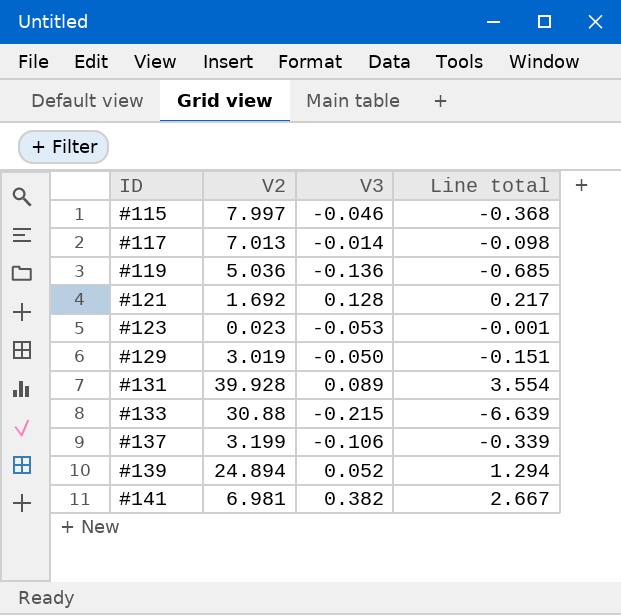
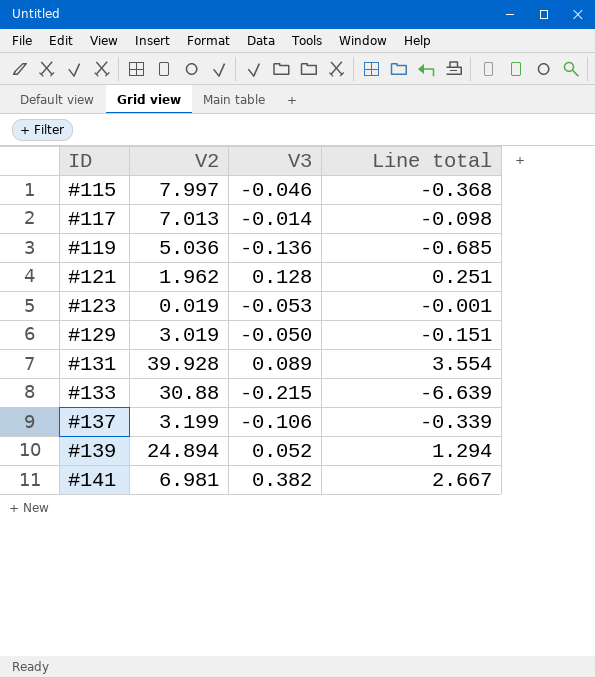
#121 | V2: 1.692 -> 1.962
#121 | Line total: 0.217 -> 0.251
#123 | V2: 0.023 -> 0.019

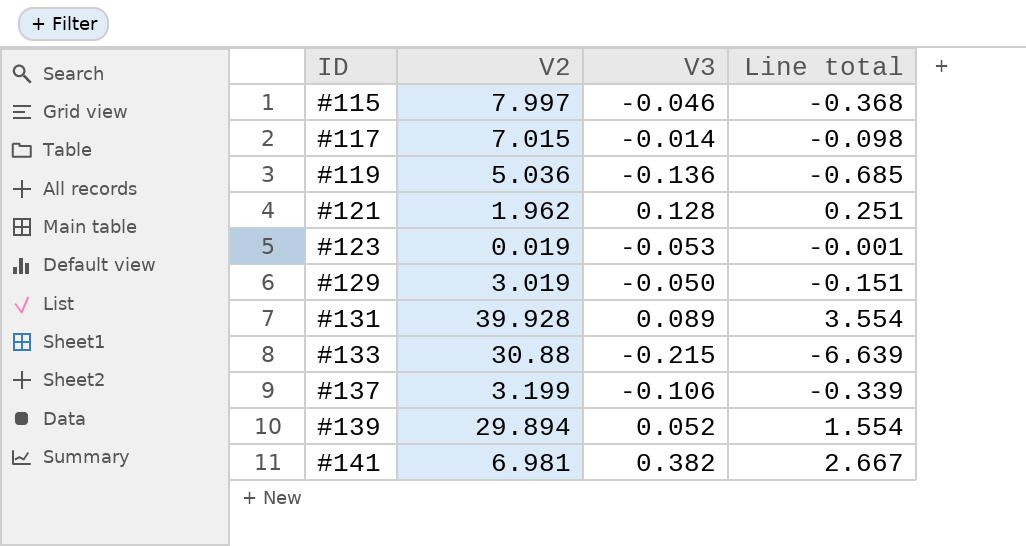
#117 | V2: 7.013 -> 7.015
#139 | V2: 24.894 -> 29.894
#139 | Line total: 1.294 -> 1.554

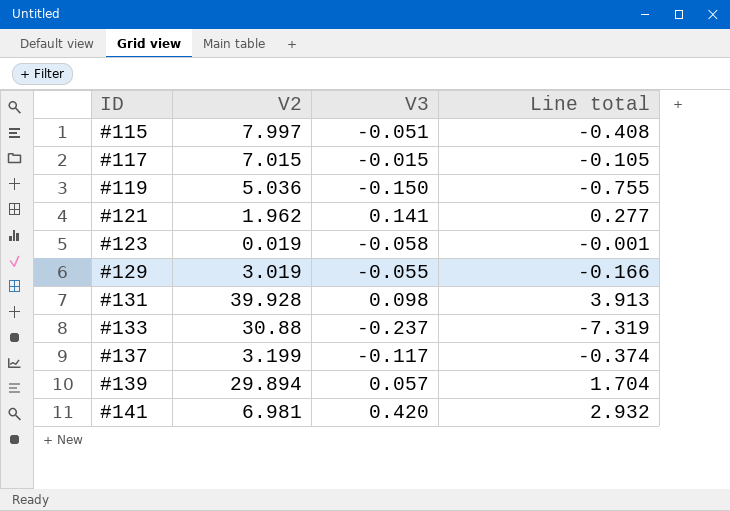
#115 | V3: -0.046 -> -0.051
#115 | Line total: -0.368 -> -0.408
#117 | V3: -0.014 -> -0.015
#117 | Line total: -0.098 -> -0.105
#119 | V3: -0.136 -> -0.150
#119 | Line total: -0.685 -> -0.755
#121 | V3: 0.128 -> 0.141
#121 | Line total: 0.251 -> 0.277
#123 | V3: -0.053 -> -0.058
#129 | V3: -0.050 -> -0.055
#129 | Line total: -0.151 -> -0.166
#131 | V3: 0.089 -> 0.098
#131 | Line total: 3.554 -> 3.913
#133 | V3: -0.215 -> -0.237
#133 | Line total: -6.639 -> -7.319
#137 | V3: -0.106 -> -0.117
#137 | Line total: -0.339 -> -0.374
#139 | V3: 0.052 -> 0.057
#139 | Line total: 1.554 -> 1.704
#141 | V3: 0.382 -> 0.420
#141 | Line total: 2.667 -> 2.932

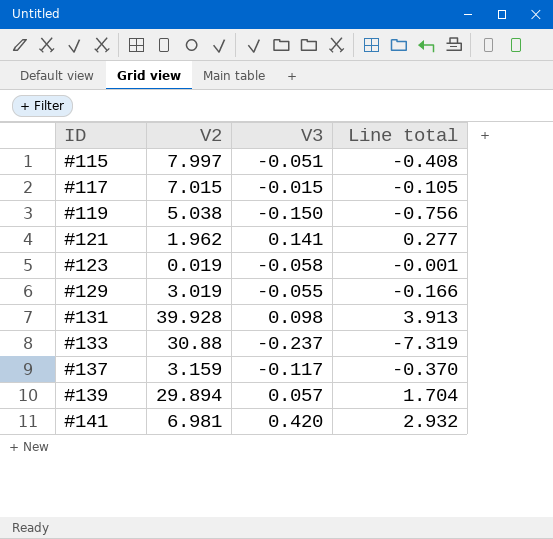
#119 | V2: 5.036 -> 5.038
#119 | Line total: -0.755 -> -0.756
#137 | V2: 3.199 -> 3.159
#137 | Line total: -0.374 -> -0.370

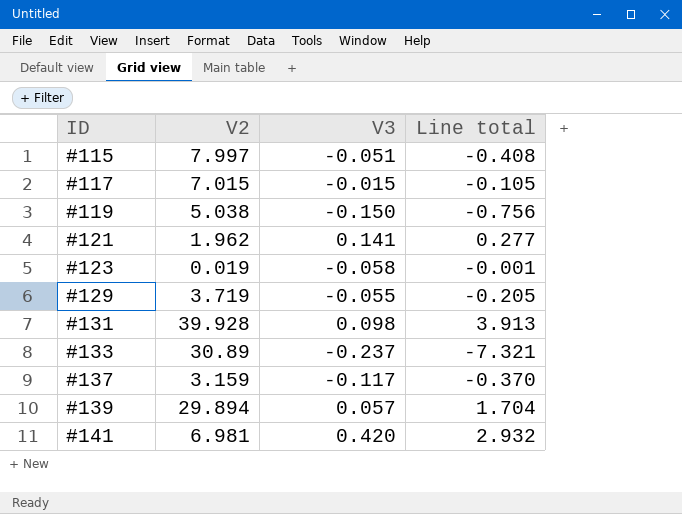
#129 | V2: 3.019 -> 3.719
#129 | Line total: -0.166 -> -0.205
#133 | V2: 30.88 -> 30.89
#133 | Line total: -7.319 -> -7.321

